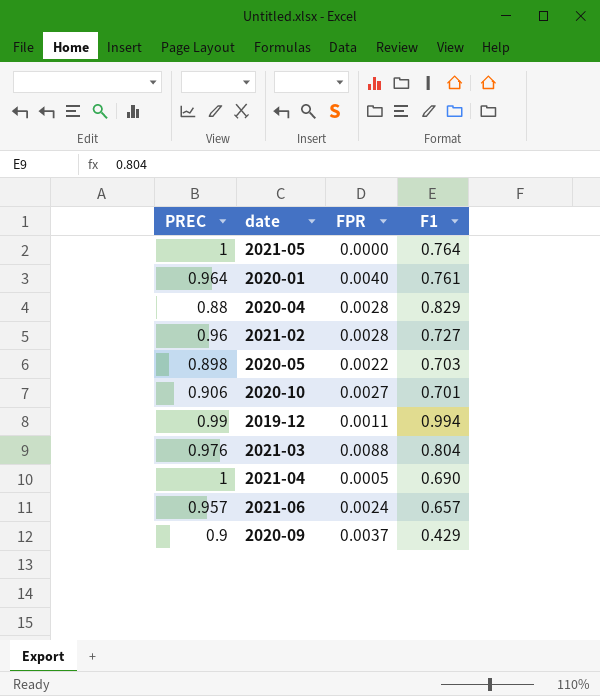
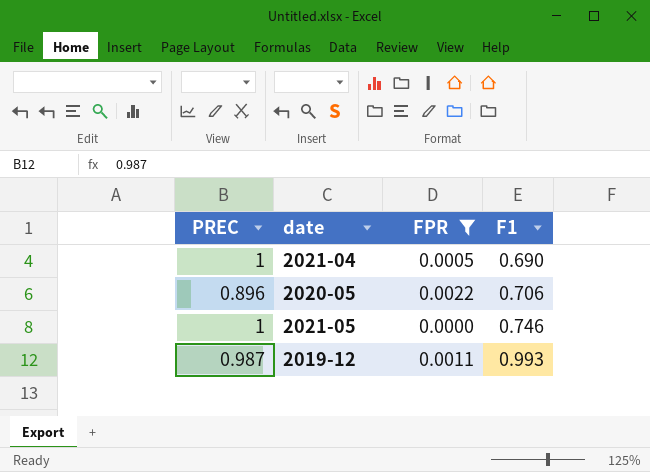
filter: none -> FPR <= 0.0022
row order: none -> F1 ascending
2020-05 | PREC: 0.898 -> 0.896
2020-05 | F1: 0.703 -> 0.706
2021-05 | F1: 0.764 -> 0.746
2019-12 | PREC: 0.99 -> 0.987
2019-12 | F1: 0.994 -> 0.993

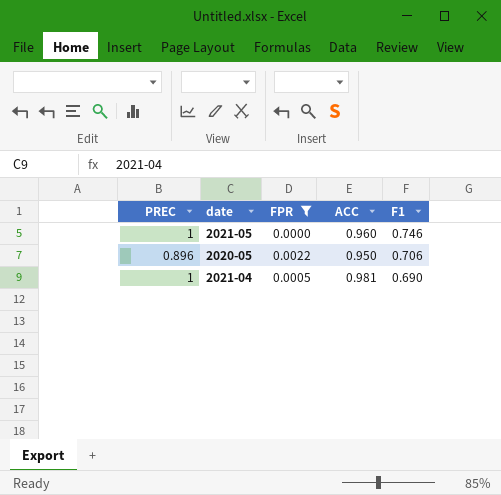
row order: F1 ascending -> F1 descending
column ACC | position: none -> 4
row 2019-12: 0.987 | 0.0011 | 0.993 -> none

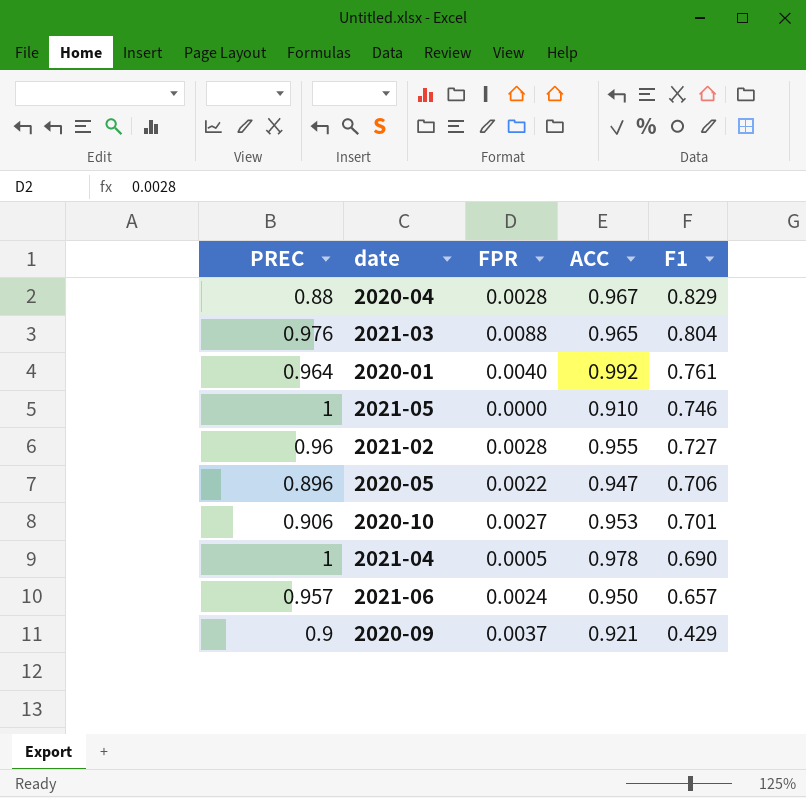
filter: FPR <= 0.0022 -> none
2021-05 | ACC: 0.960 -> 0.910
2020-05 | ACC: 0.950 -> 0.947
2021-04 | ACC: 0.981 -> 0.978

